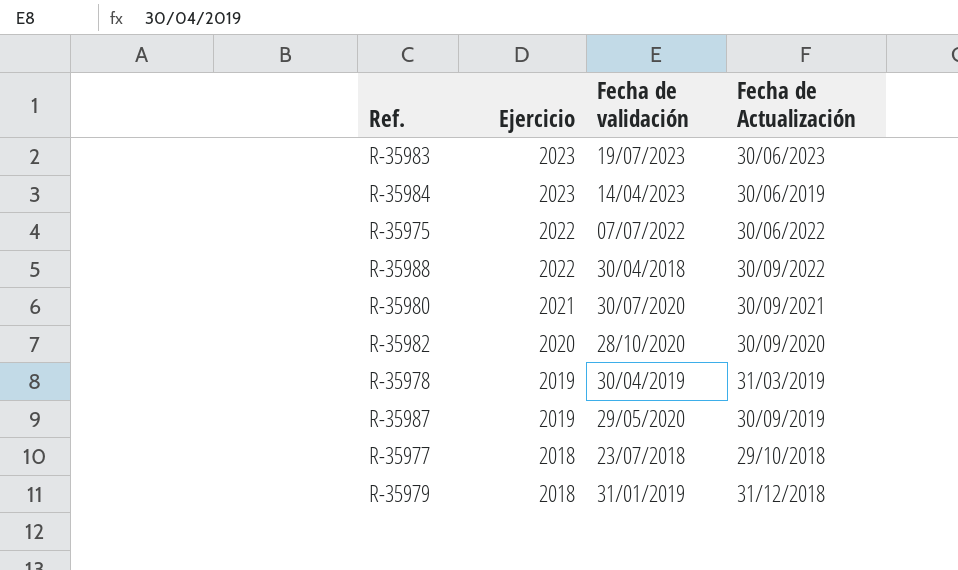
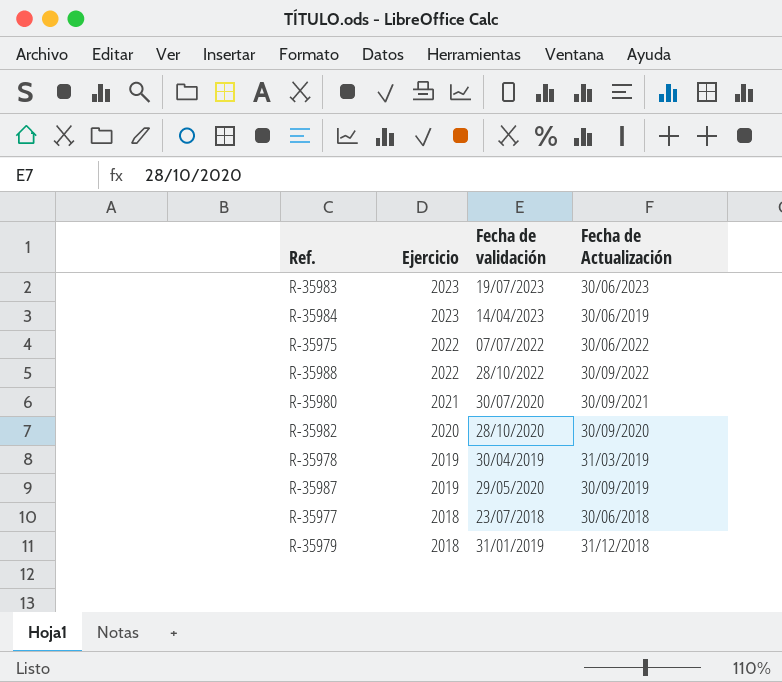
R-35988 | Fecha de validación: 30/04/2018 -> 28/10/2022
R-35977 | Fecha de Actualización: 29/10/2018 -> 30/06/2018

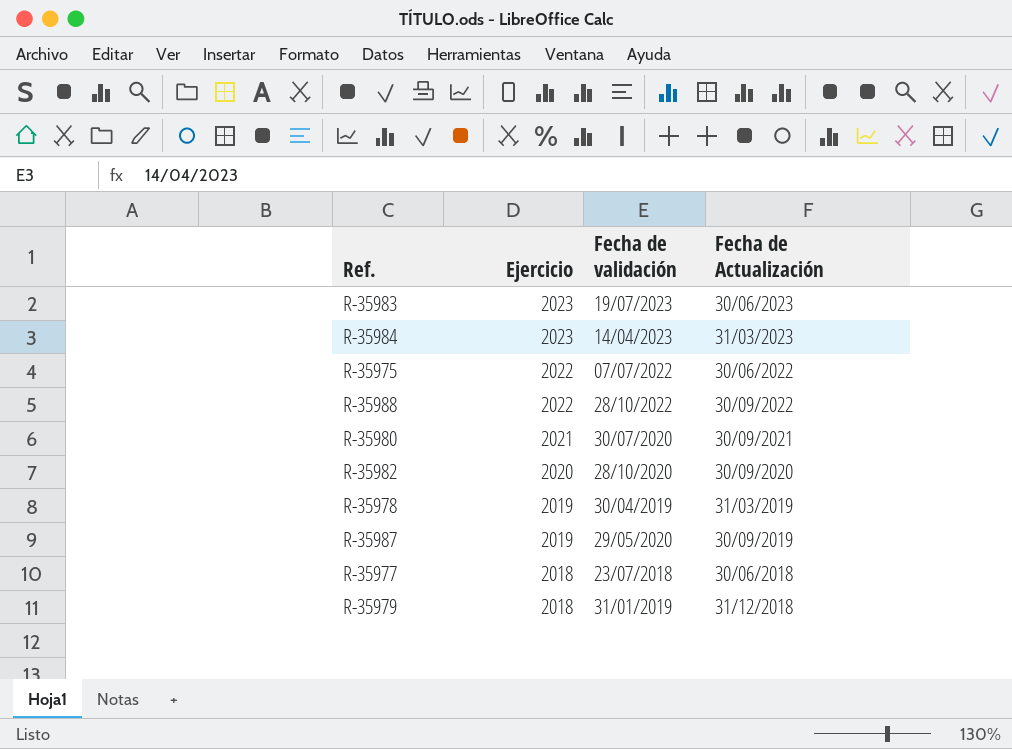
R-35984 | Fecha de Actualización: 30/06/2019 -> 31/03/2023

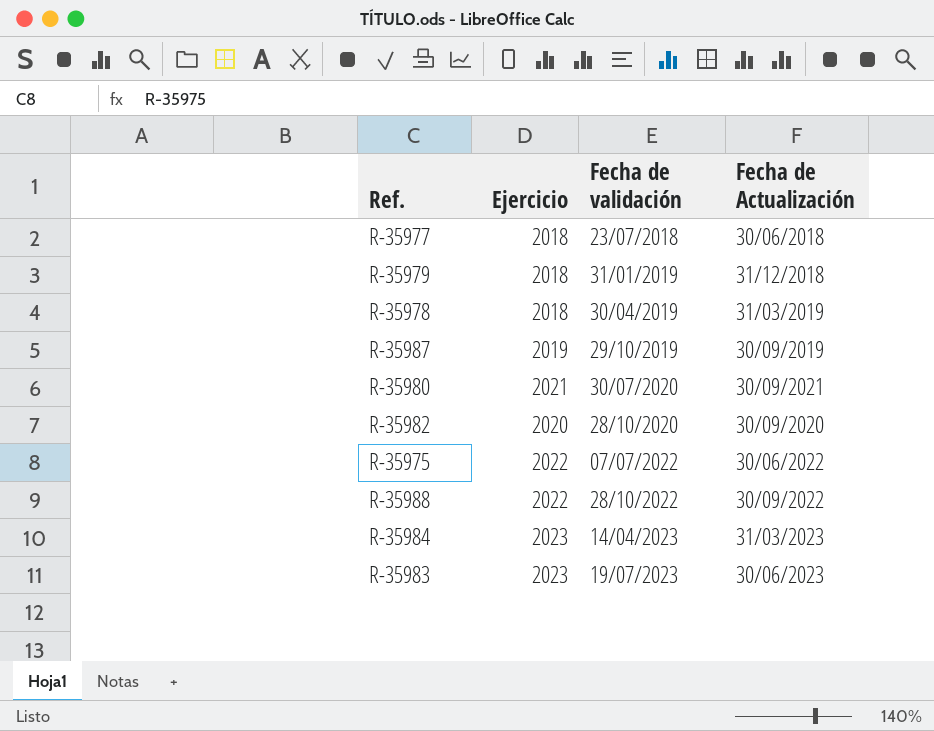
row order: Ejercicio descending -> Fecha de validación ascending
R-35978 | Ejercicio: 2019 -> 2018
R-35987 | Fecha de validación: 29/05/2020 -> 29/10/2019

